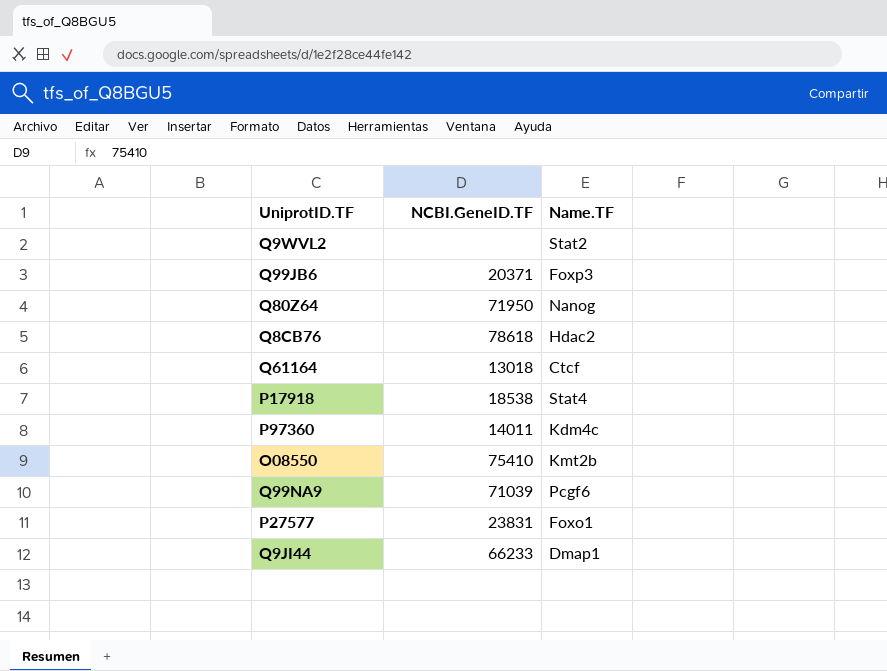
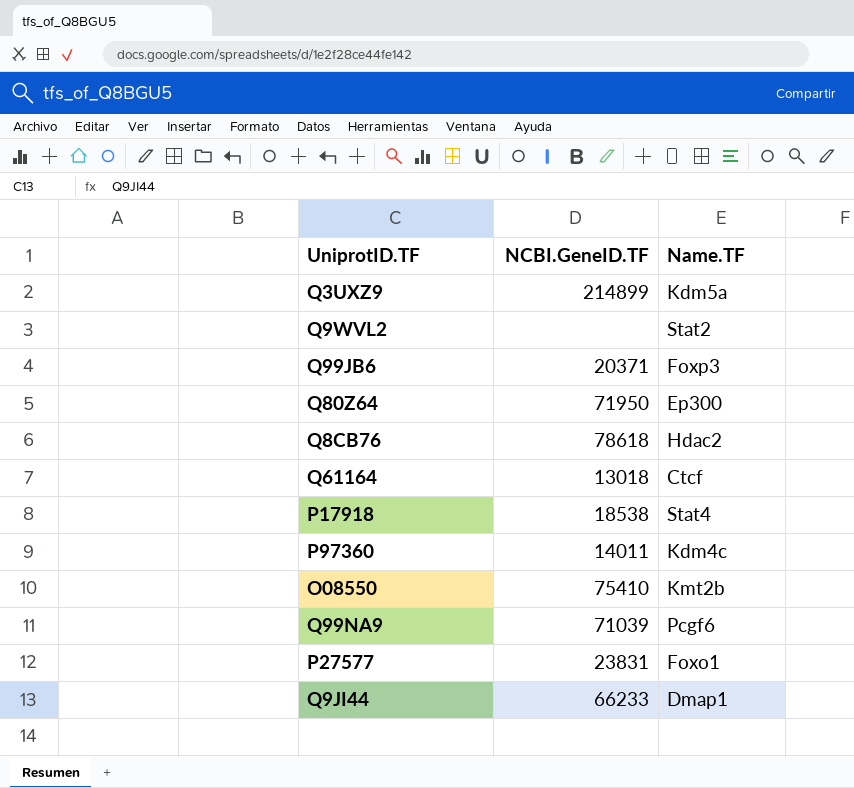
row Q3UXZ9: none -> 214899 | Kdm5a
Q80Z64 | Name.TF: Nanog -> Ep300

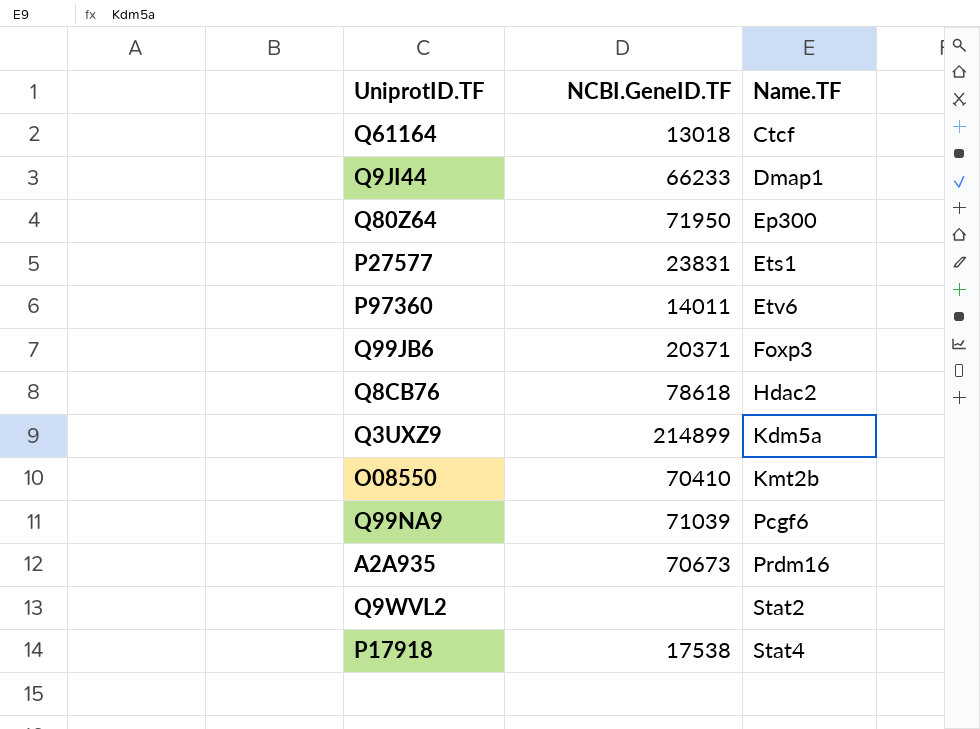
row order: none -> Name.TF ascending
P27577 | Name.TF: Foxo1 -> Ets1
P97360 | Name.TF: Kdm4c -> Etv6
O08550 | NCBI.GeneID.TF: 75410 -> 70410
row A2A935: none -> 70673 | Prdm16
P17918 | NCBI.GeneID.TF: 18538 -> 17538

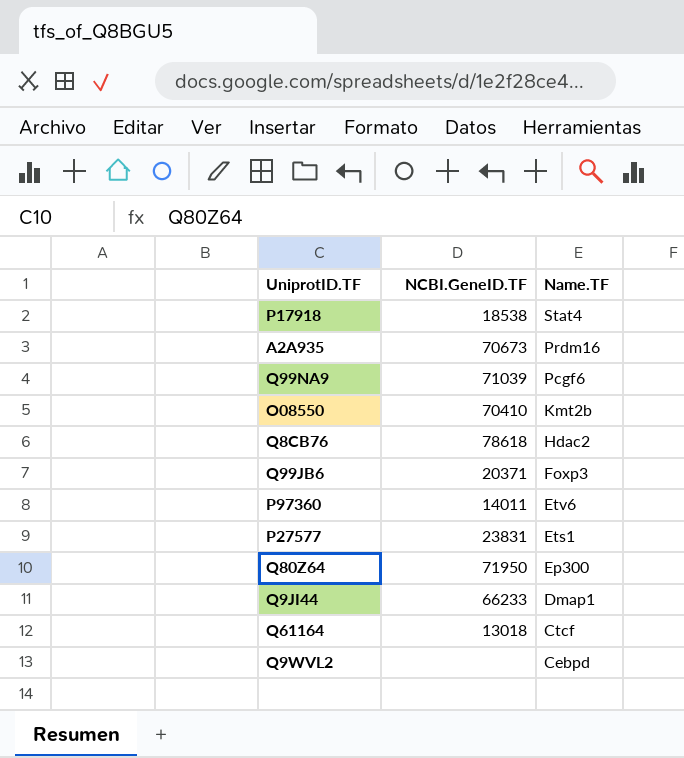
row order: Name.TF ascending -> Name.TF descending
row Q3UXZ9: 214899 | Kdm5a -> none
P17918 | NCBI.GeneID.TF: 17538 -> 18538
Q9WVL2 | Name.TF: Stat2 -> Cebpd

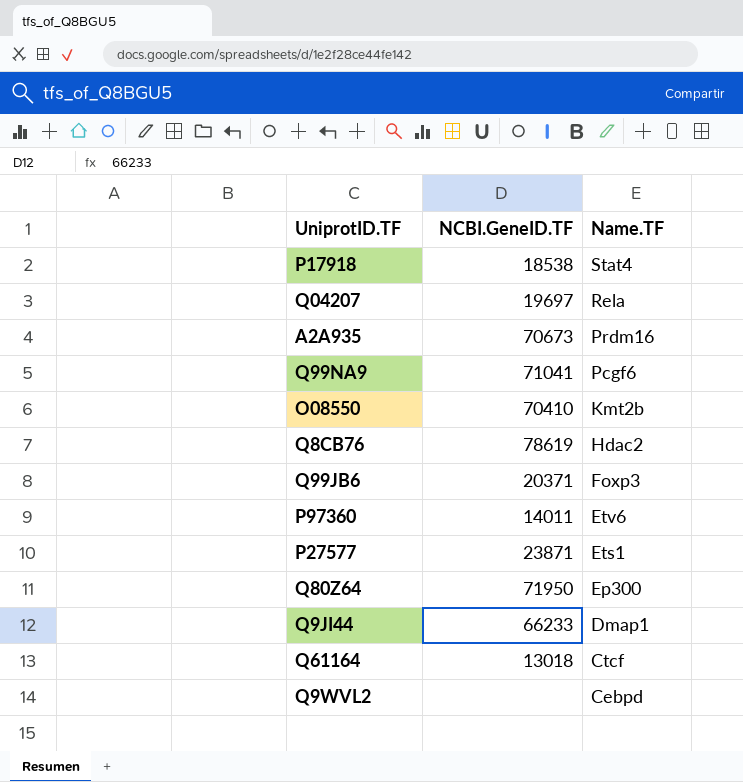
row Q04207: none -> 19697 | Rela
Q99NA9 | NCBI.GeneID.TF: 71039 -> 71041
Q8CB76 | NCBI.GeneID.TF: 78618 -> 78619
P27577 | NCBI.GeneID.TF: 23831 -> 23871

